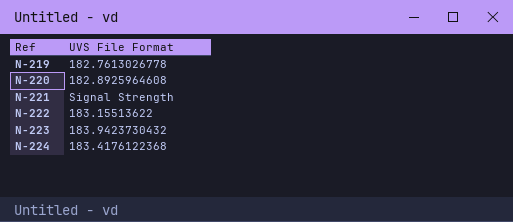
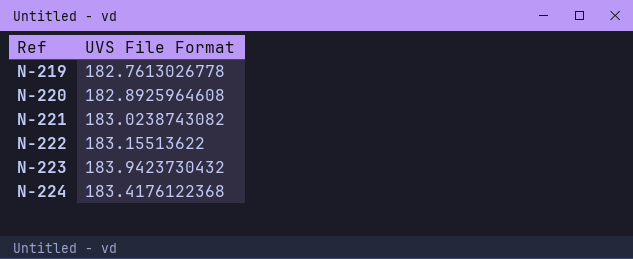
N-221 | UVS File Format: Signal Strength -> 183.0238743082

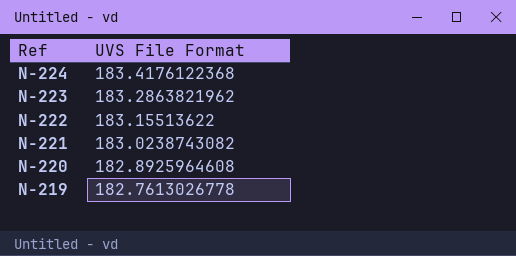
row order: Ref ascending -> Ref descending
N-223 | UVS File Format: 183.9423730432 -> 183.2863821962

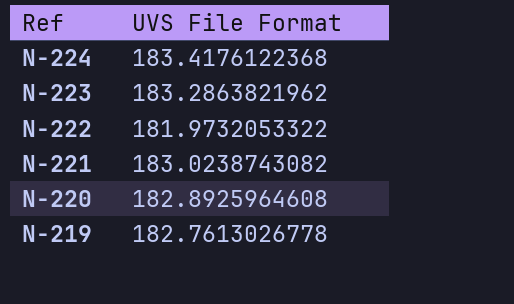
N-222 | UVS File Format: 183.15513622 -> 181.9732053322

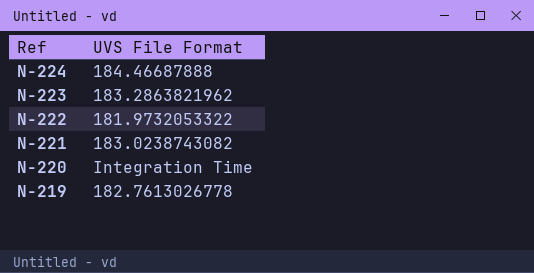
N-224 | UVS File Format: 183.4176122368 -> 184.46687888
N-220 | UVS File Format: 182.8925964608 -> Integration Time

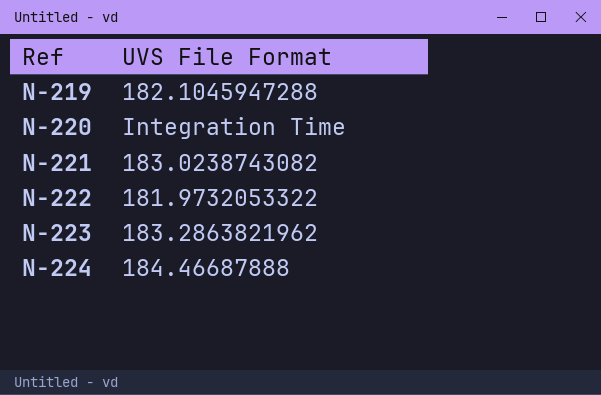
row order: Ref descending -> Ref ascending
N-219 | UVS File Format: 182.7613026778 -> 182.1045947288

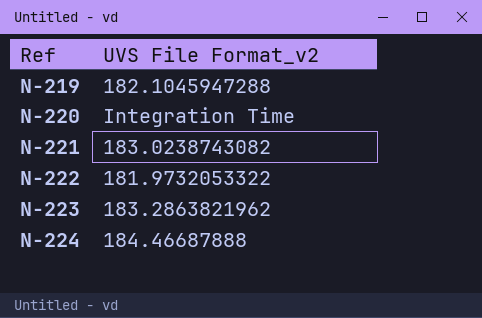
column name: UVS File Format -> UVS File Format_v2

